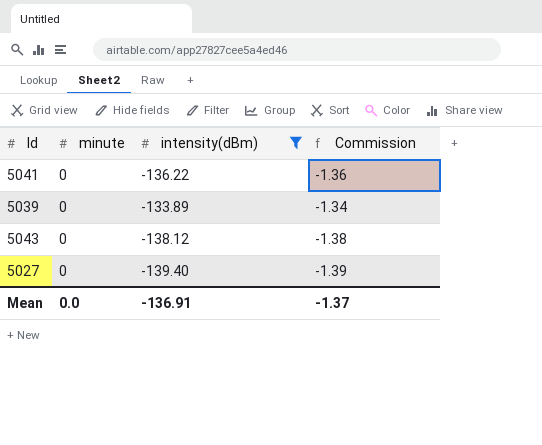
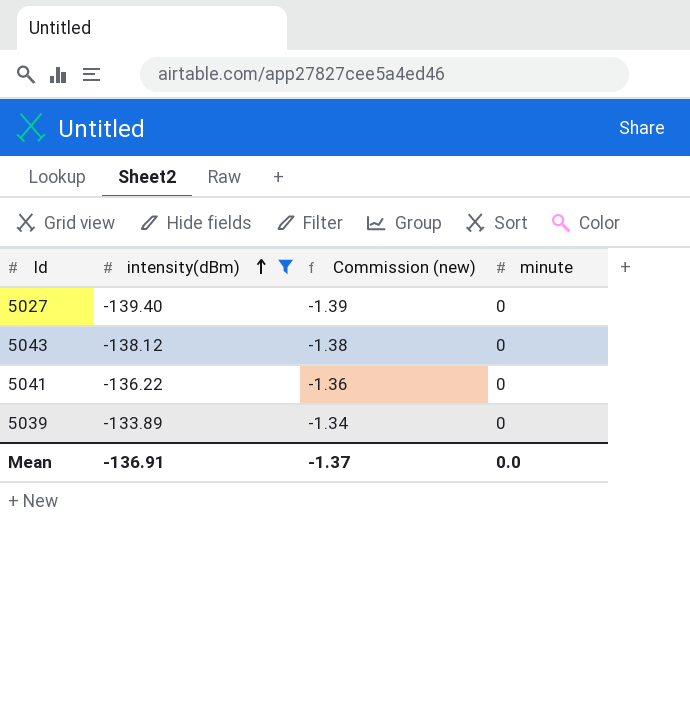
row order: none -> intensity(dBm) ascending
column name: Commission -> Commission (new)
column minute | position: 2 -> 4

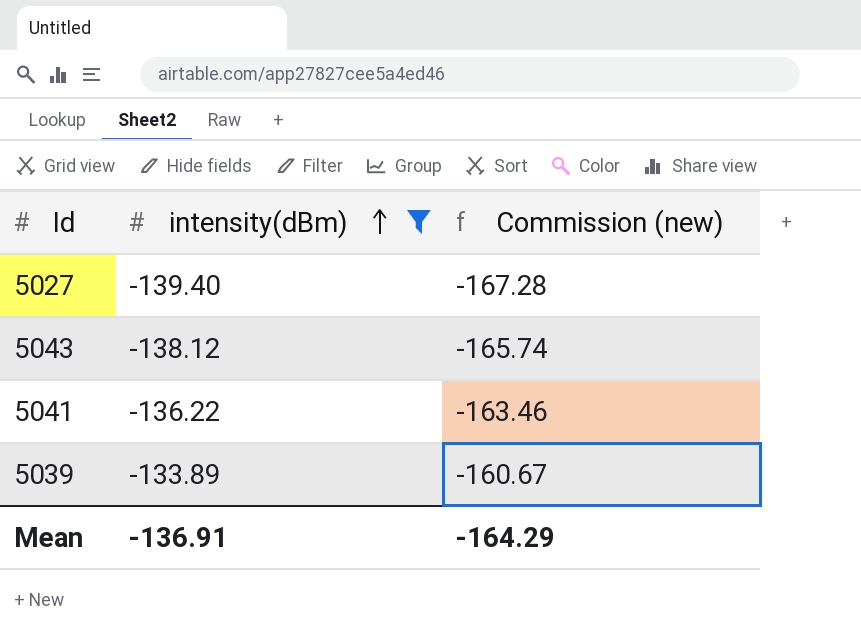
column minute | position: 4 -> none
column Commission (new) | formula: [intensity(dBm)] * 0.01 -> [intensity(dBm)] * 1.2
Mean | Commission (new): -1.37 -> -164.29

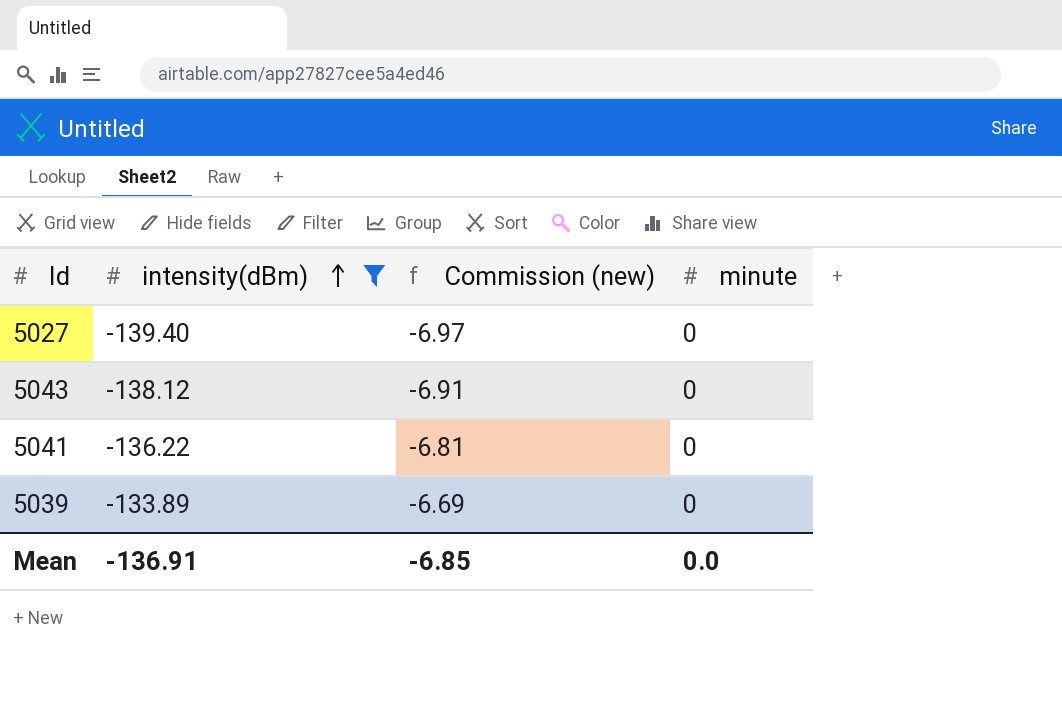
column Commission (new) | formula: [intensity(dBm)] * 1.2 -> [intensity(dBm)] * 0.05
column minute | position: none -> 4
Mean | Commission (new): -164.29 -> -6.85

